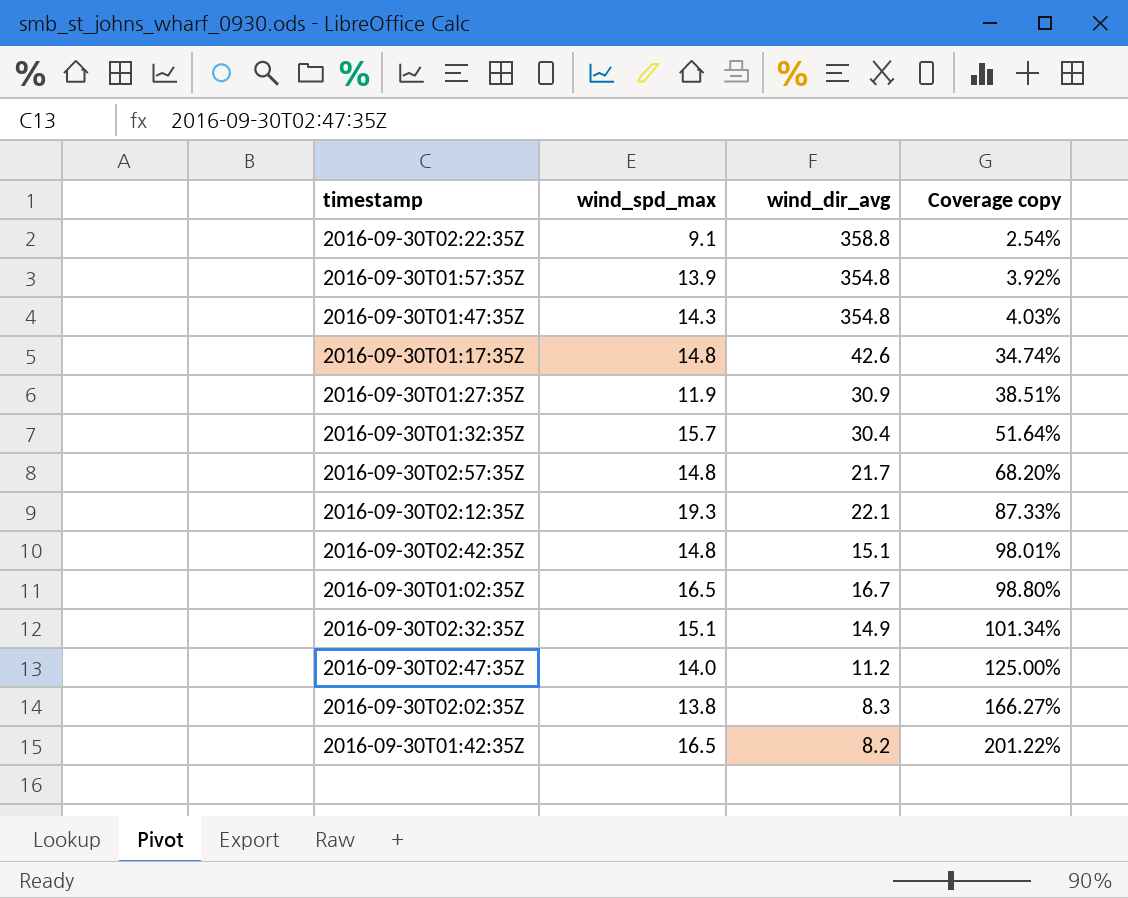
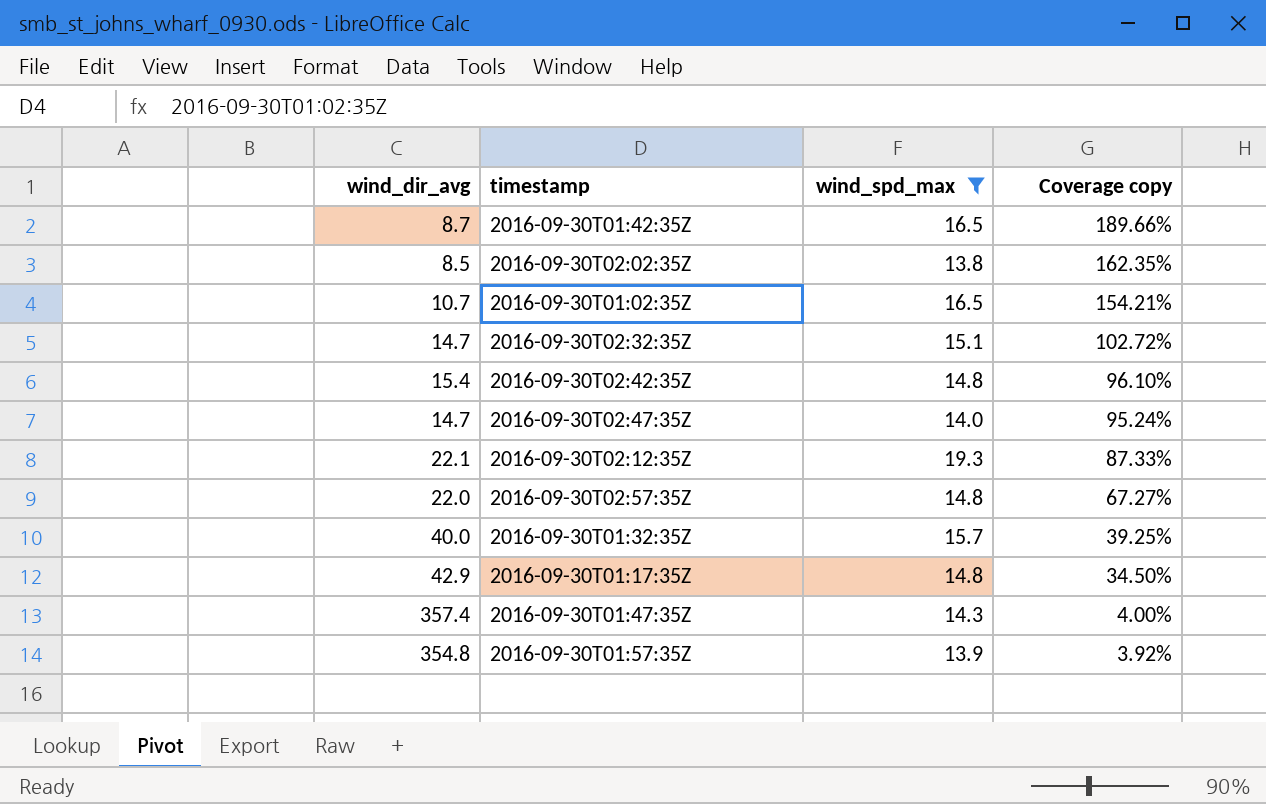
filter: none -> wind_spd_max >= 13.8
row order: Coverage copy ascending -> Coverage copy descending
column wind_dir_avg | position: 3 -> 1
2016-09-30T01:42:35Z | wind_dir_avg: 8.2 -> 8.7
2016-09-30T01:42:35Z | Coverage copy: 201.22% -> 189.66%
2016-09-30T02:02:35Z | wind_dir_avg: 8.3 -> 8.5
2016-09-30T02:02:35Z | Coverage copy: 166.27% -> 162.35%
2016-09-30T01:02:35Z | wind_dir_avg: 16.7 -> 10.7
2016-09-30T01:02:35Z | Coverage copy: 98.80% -> 154.21%
2016-09-30T02:32:35Z | wind_dir_avg: 14.9 -> 14.7
2016-09-30T02:32:35Z | Coverage copy: 101.34% -> 102.72%
2016-09-30T02:42:35Z | wind_dir_avg: 15.1 -> 15.4
2016-09-30T02:42:35Z | Coverage copy: 98.01% -> 96.10%
2016-09-30T02:47:35Z | wind_dir_avg: 11.2 -> 14.7
2016-09-30T02:47:35Z | Coverage copy: 125.00% -> 95.24%
2016-09-30T02:57:35Z | wind_dir_avg: 21.7 -> 22.0
2016-09-30T02:57:35Z | Coverage copy: 68.20% -> 67.27%
2016-09-30T01:32:35Z | wind_dir_avg: 30.4 -> 40.0
2016-09-30T01:32:35Z | Coverage copy: 51.64% -> 39.25%
2016-09-30T01:17:35Z | wind_dir_avg: 42.6 -> 42.9
2016-09-30T01:17:35Z | Coverage copy: 34.74% -> 34.50%
2016-09-30T01:47:35Z | wind_dir_avg: 354.8 -> 357.4
2016-09-30T01:47:35Z | Coverage copy: 4.03% -> 4.00%

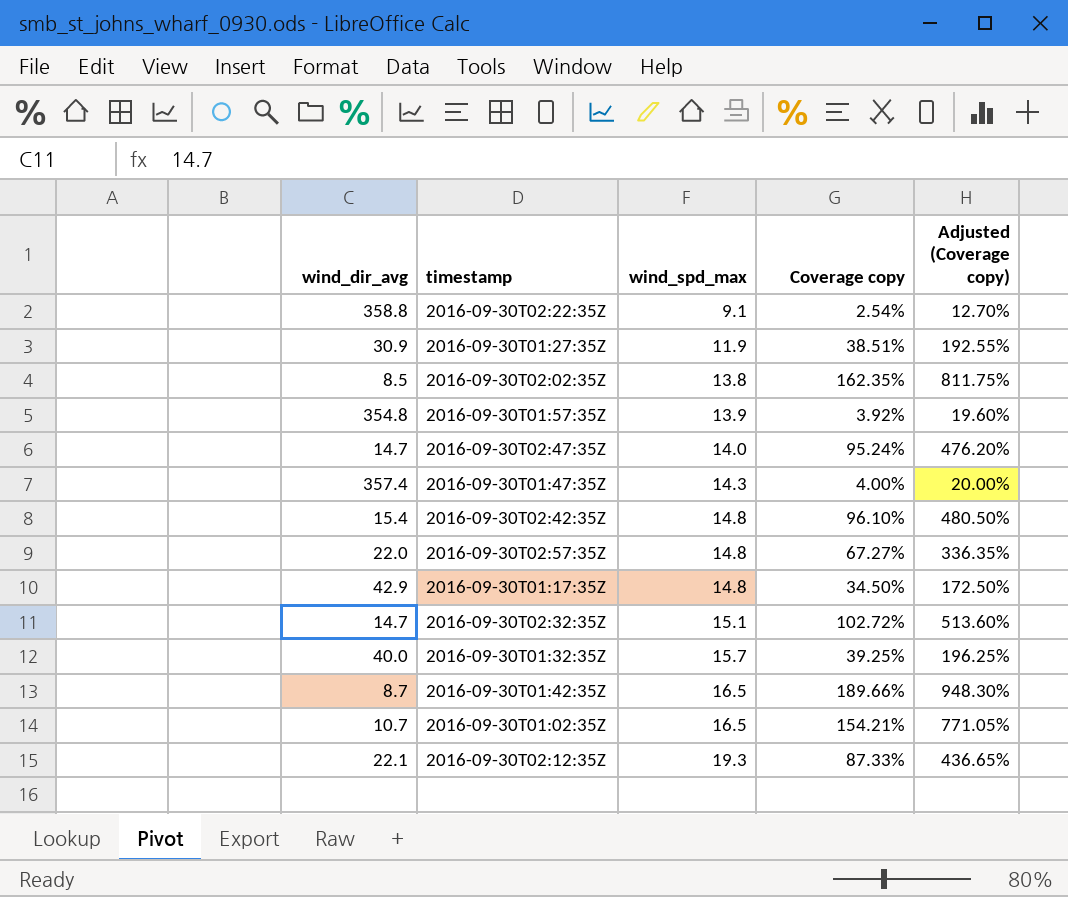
filter: wind_spd_max >= 13.8 -> none
row order: Coverage copy descending -> wind_spd_max ascending
column Adjusted (Coverage copy) | formula: none -> [Coverage copy] * 5

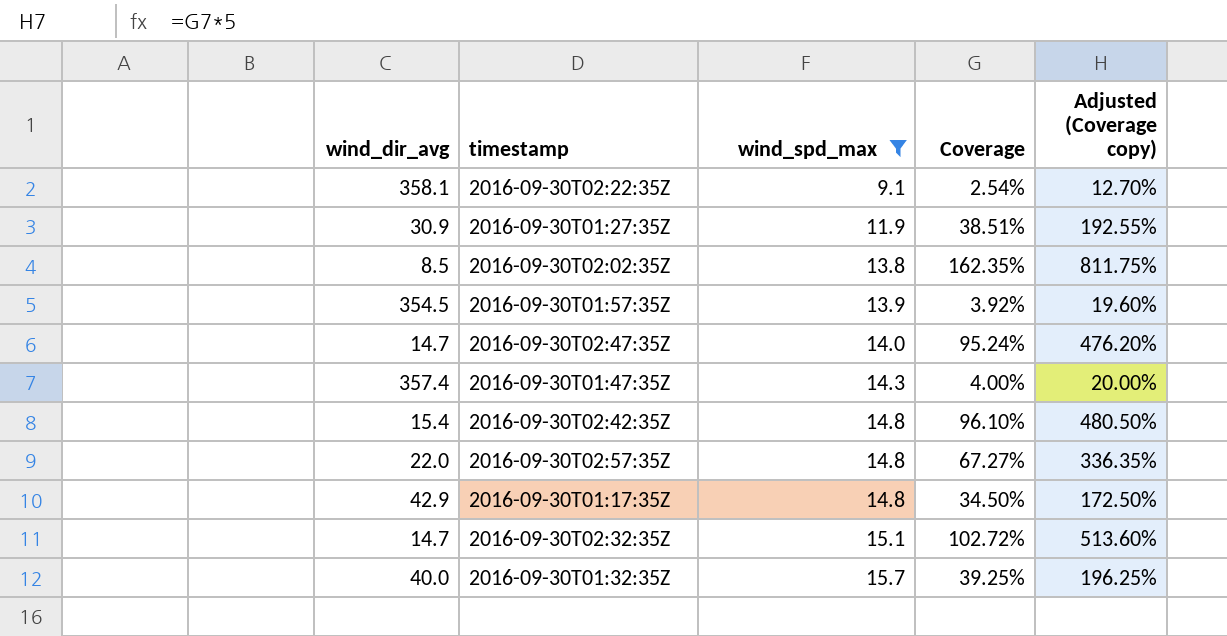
filter: none -> wind_spd_max <= 15.7
column name: Coverage copy -> Coverage
2016-09-30T02:22:35Z | wind_dir_avg: 358.8 -> 358.1
2016-09-30T01:57:35Z | wind_dir_avg: 354.8 -> 354.5

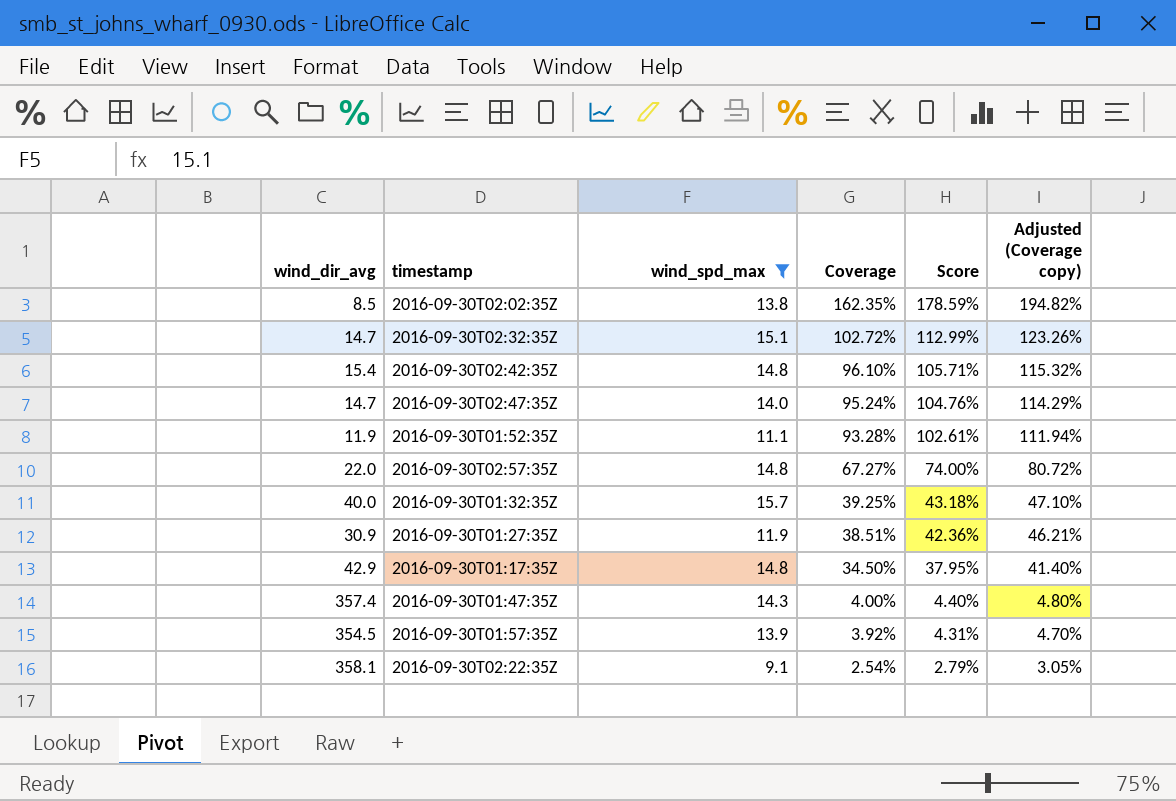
row order: wind_spd_max ascending -> Coverage descending
column Score | formula: none -> [Coverage] * 1.1
column Adjusted (Coverage copy) | formula: [Coverage] * 5 -> [Coverage] * 1.2
row 2016-09-30T01:52:35Z: none -> 11.9 | 11.1 | 93.28% | 102.61% | 111.94%

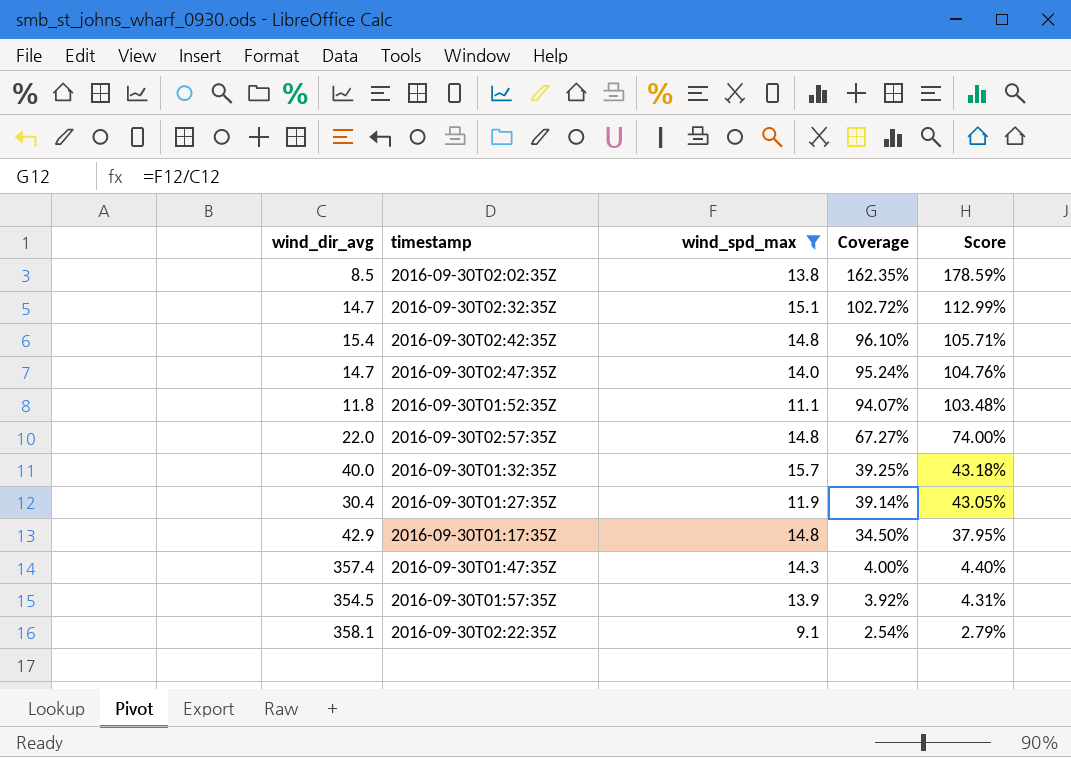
column Adjusted (Coverage copy) | formula: [Coverage] * 1.2 -> none
2016-09-30T01:52:35Z | wind_dir_avg: 11.9 -> 11.8
2016-09-30T01:52:35Z | Coverage: 93.28% -> 94.07%
2016-09-30T01:52:35Z | Score: 102.61% -> 103.48%
2016-09-30T01:27:35Z | wind_dir_avg: 30.9 -> 30.4
2016-09-30T01:27:35Z | Coverage: 38.51% -> 39.14%
2016-09-30T01:27:35Z | Score: 42.36% -> 43.05%

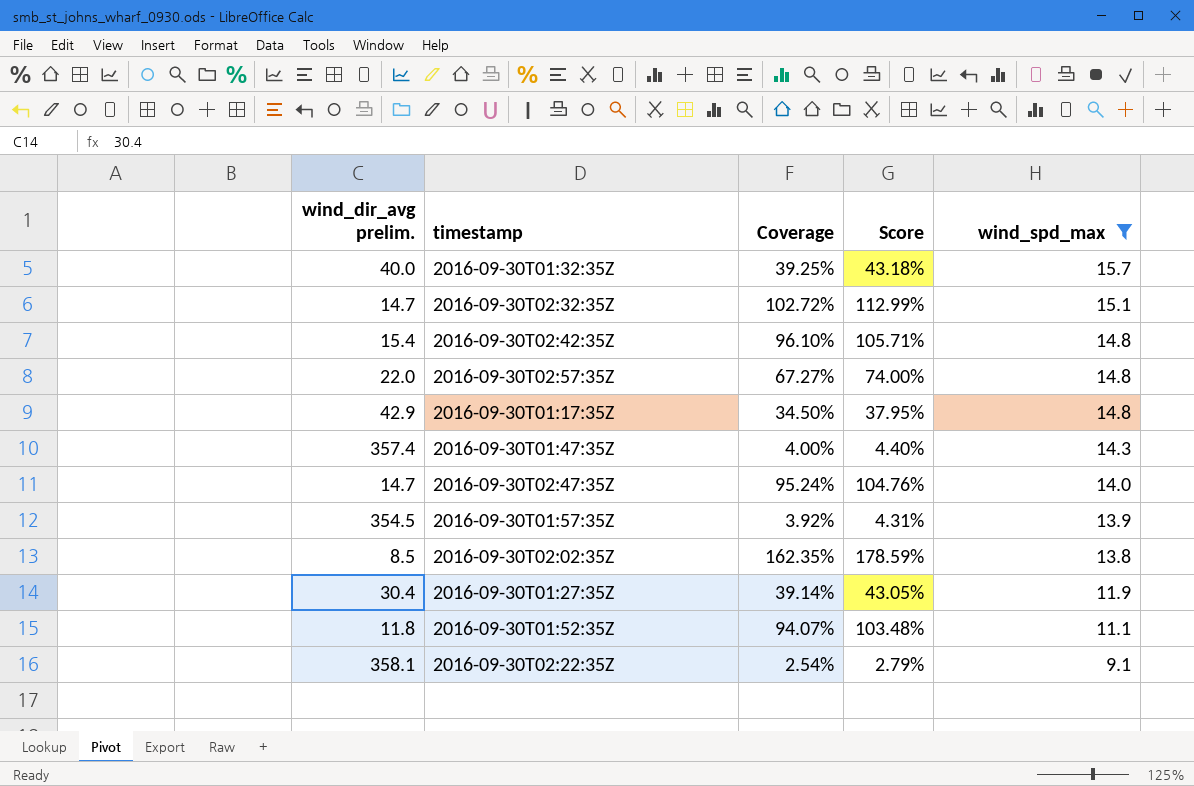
row order: Coverage descending -> wind_spd_max descending
column name: wind_dir_avg -> wind_dir_avg prelim.
column wind_spd_max | position: 3 -> 5

